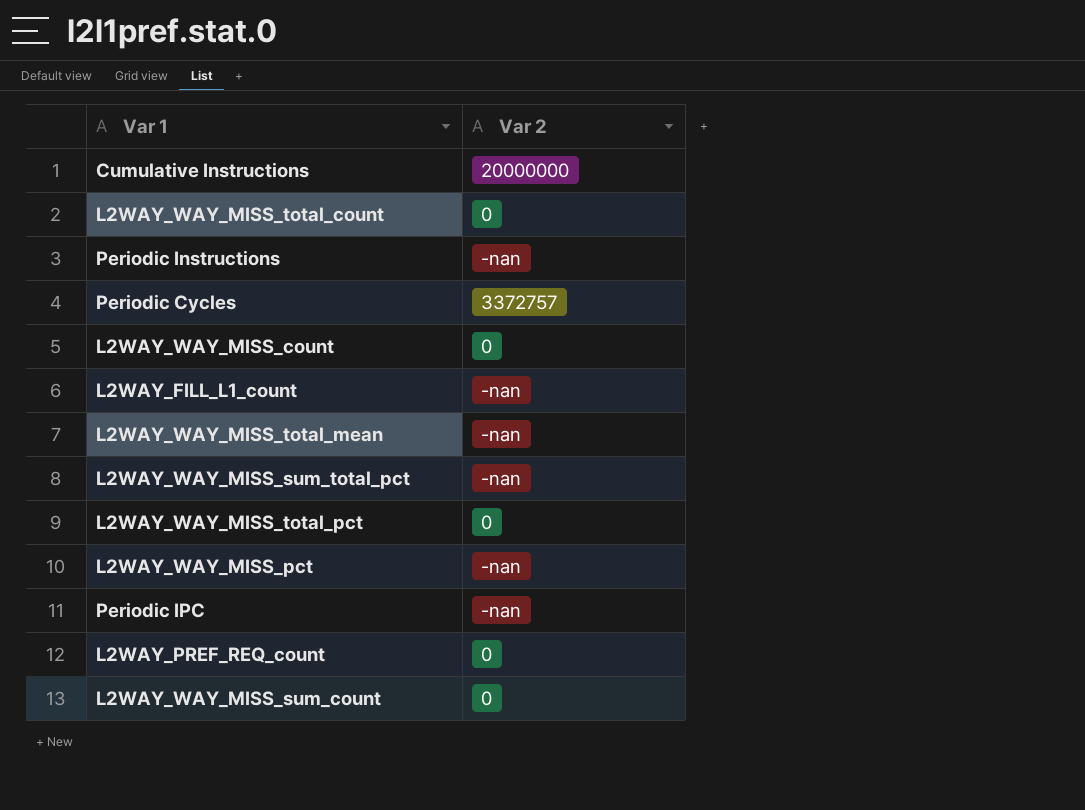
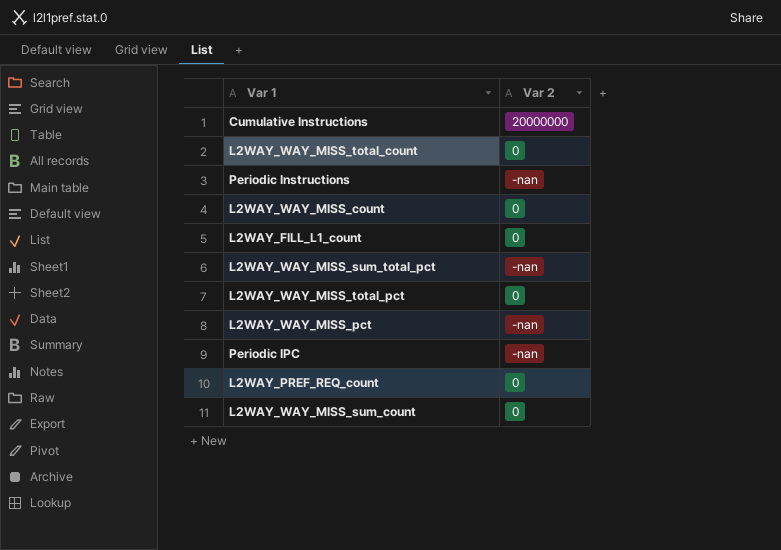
row Periodic Cycles: 3372757 -> none
row L2WAY_WAY_MISS_total_mean: -nan -> none
L2WAY_FILL_L1_count | Var 2: -nan -> 0

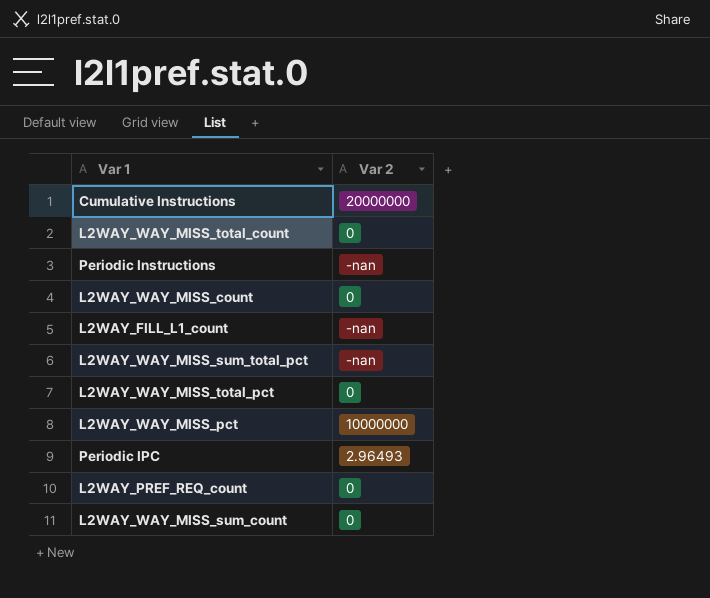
L2WAY_FILL_L1_count | Var 2: 0 -> -nan
L2WAY_WAY_MISS_pct | Var 2: -nan -> 10000000
Periodic IPC | Var 2: -nan -> 2.96493

